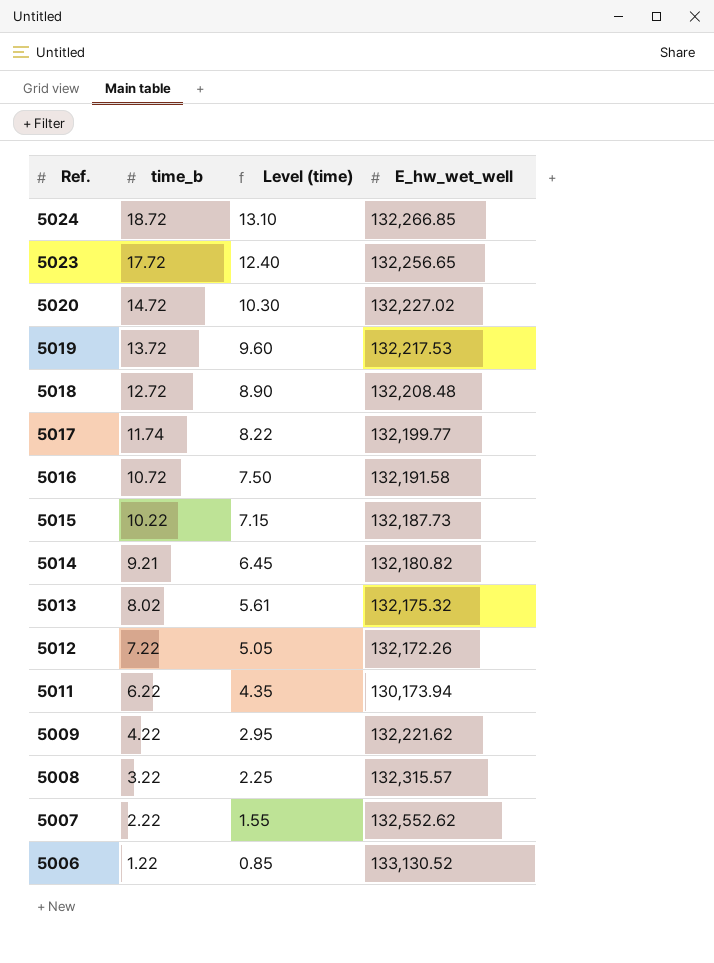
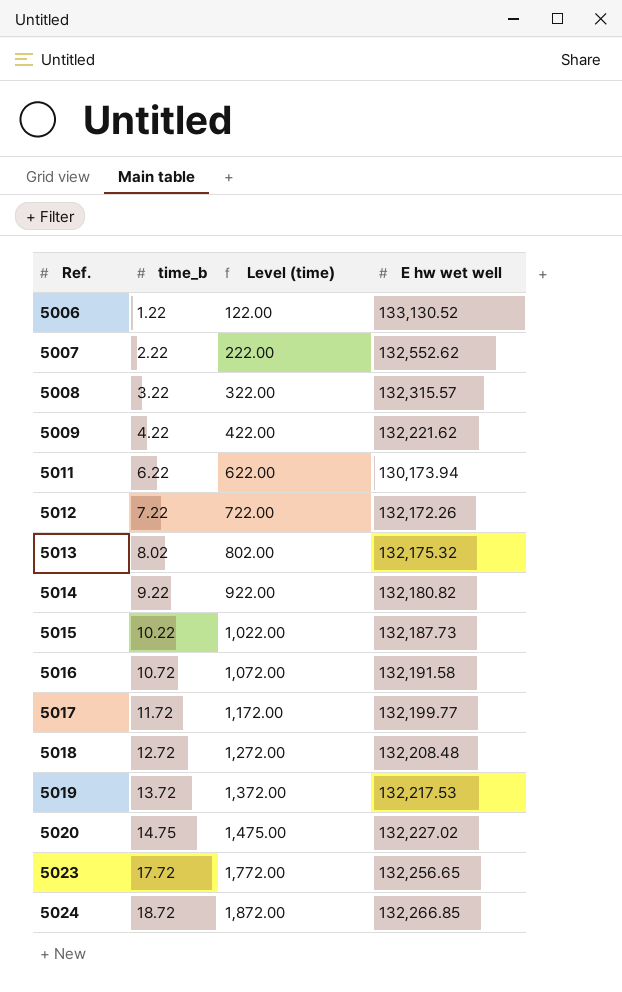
row order: Ref. descending -> Ref. ascending
column Level (time) | formula: [time_b] * 0.7 -> [time_b] * 100
column name: E_hw_wet_well -> E hw wet well
5014 | time_b: 9.21 -> 9.22
5017 | time_b: 11.74 -> 11.72
5020 | time_b: 14.72 -> 14.75

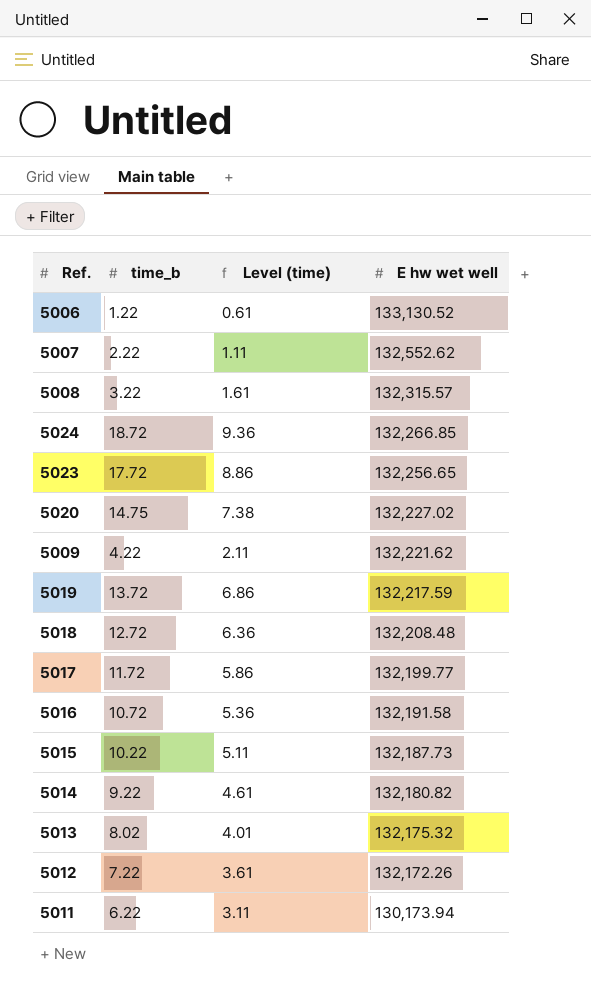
row order: Ref. ascending -> E hw wet well descending
column Level (time) | formula: [time_b] * 100 -> [time_b] * 0.5
5019 | E hw wet well: 132,217.53 -> 132,217.59

